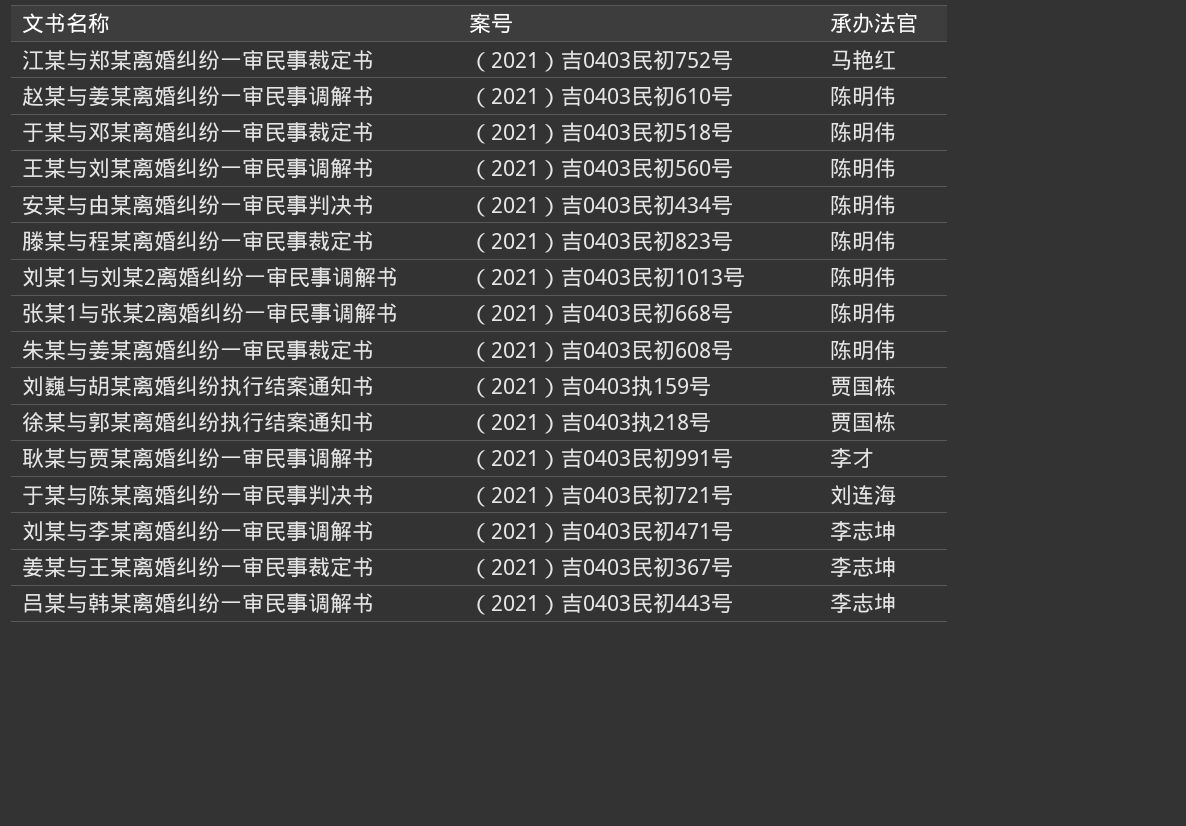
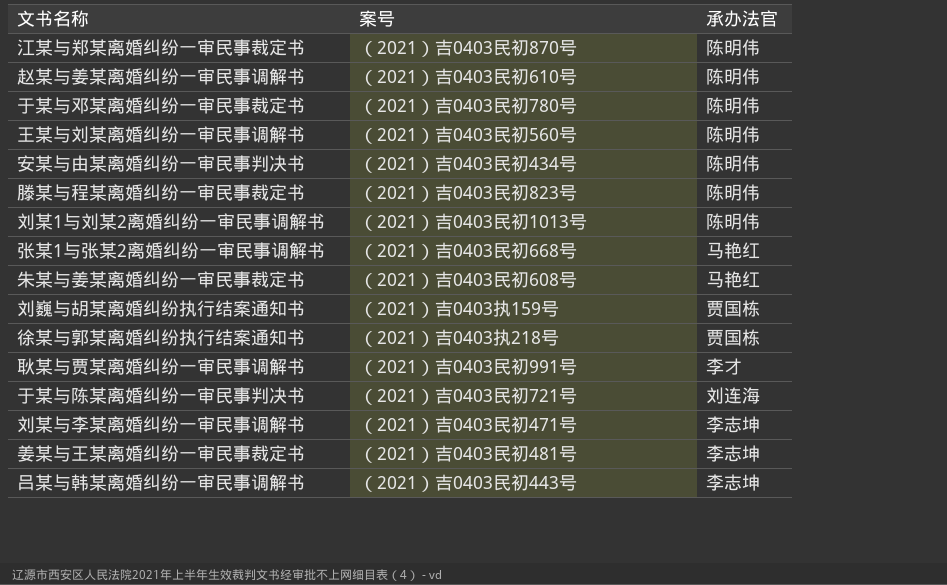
江某与郑某离婚纠纷一审民事裁定书 | 案号: （2021）吉0403民初752号 -> （2021）吉0403民初870号
江某与郑某离婚纠纷一审民事裁定书 | 承办法官: 马艳红 -> 陈明伟
于某与邓某离婚纠纷一审民事裁定书 | 案号: （2021）吉0403民初518号 -> （2021）吉0403民初780号
张某1与张某2离婚纠纷一审民事调解书 | 承办法官: 陈明伟 -> 马艳红
朱某与姜某离婚纠纷一审民事裁定书 | 承办法官: 陈明伟 -> 马艳红
姜某与王某离婚纠纷一审民事裁定书 | 案号: （2021）吉0403民初367号 -> （2021）吉0403民初481号

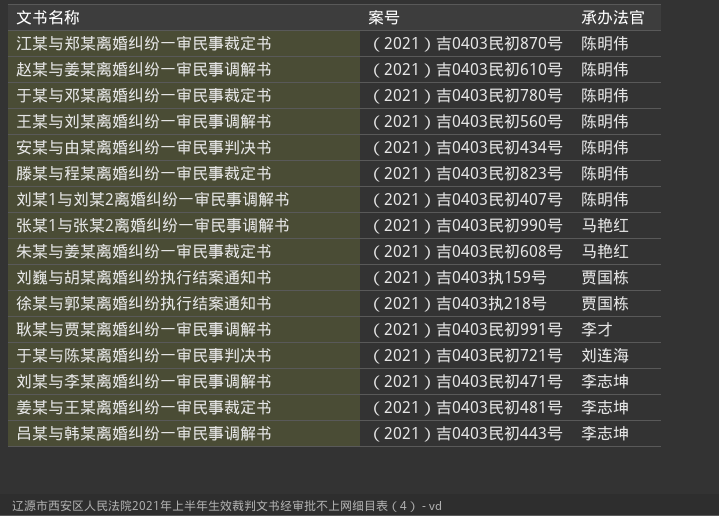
刘某1与刘某2离婚纠纷一审民事调解书 | 案号: （2021）吉0403民初1013号 -> （2021）吉0403民初407号
张某1与张某2离婚纠纷一审民事调解书 | 案号: （2021）吉0403民初668号 -> （2021）吉0403民初990号

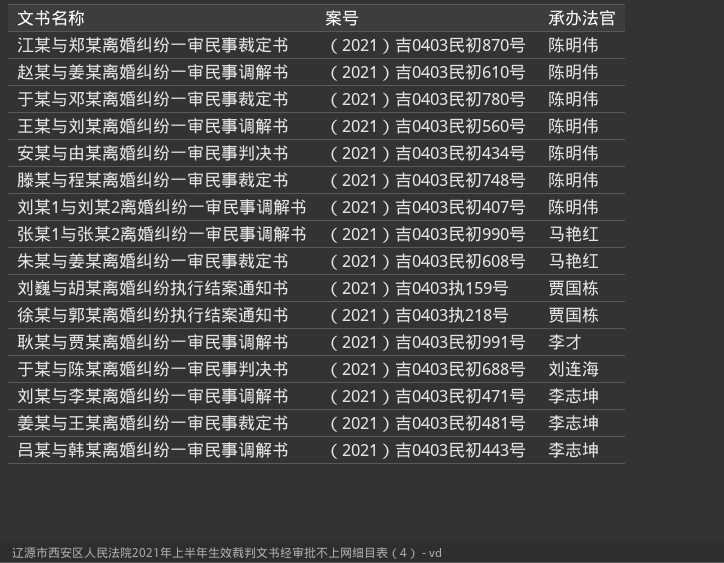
滕某与程某离婚纠纷一审民事裁定书 | 案号: （2021）吉0403民初823号 -> （2021）吉0403民初748号
于某与陈某离婚纠纷一审民事判决书 | 案号: （2021）吉0403民初721号 -> （2021）吉0403民初688号

